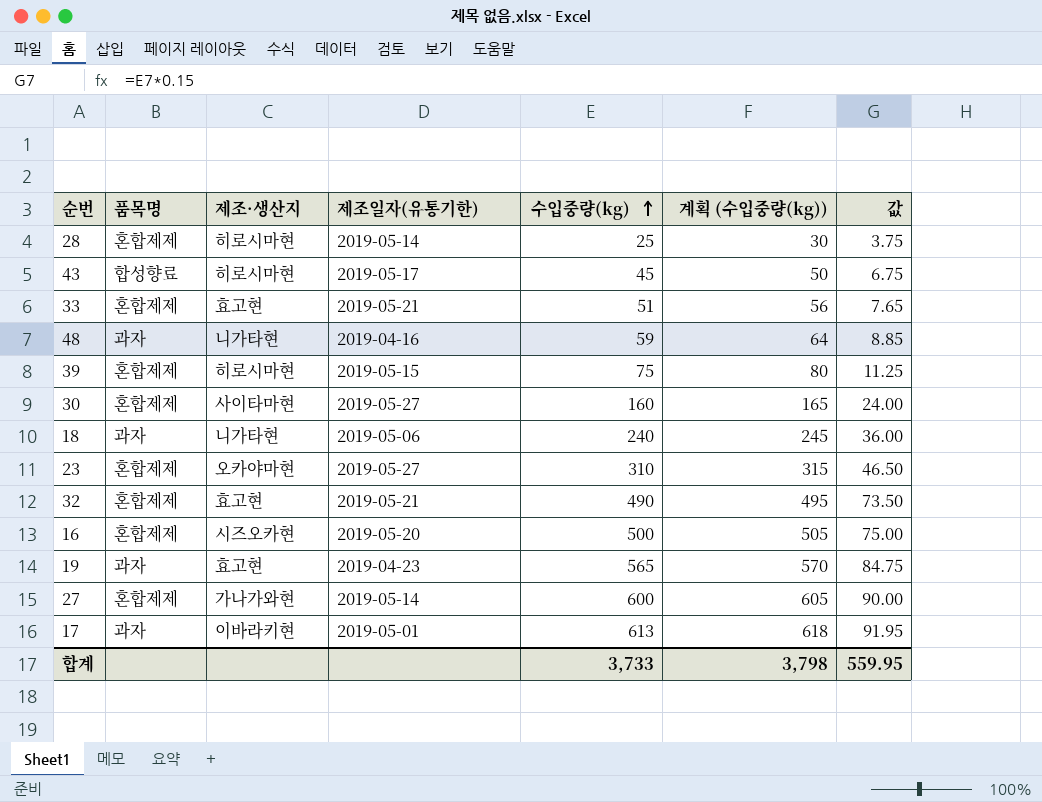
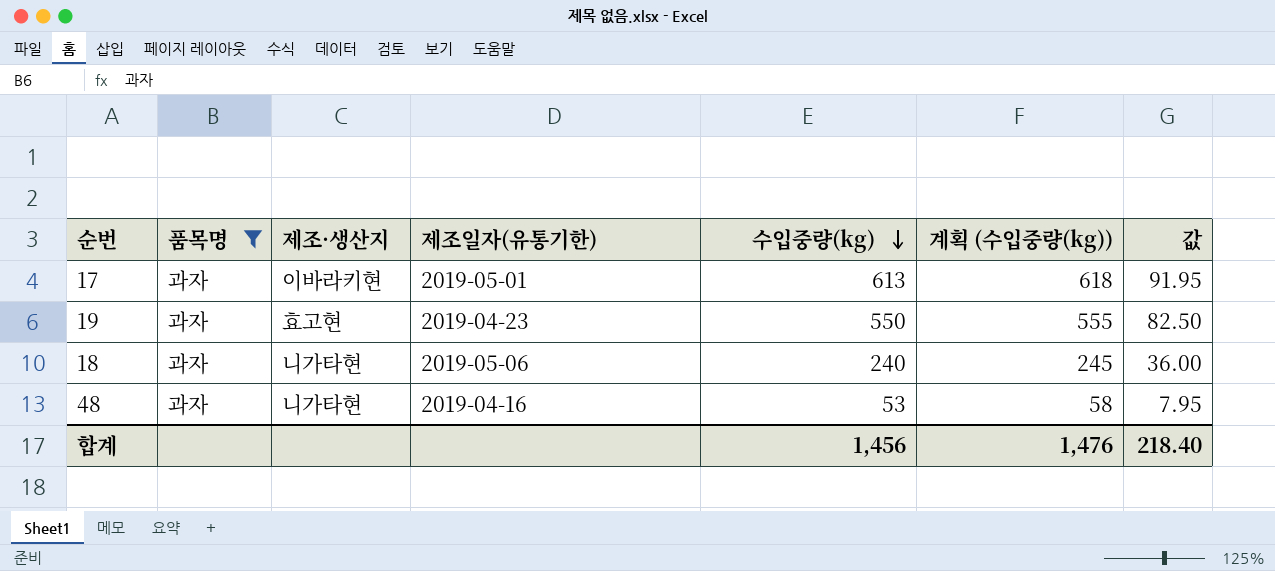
filter: none -> 품목명 = 과자
row order: 수입중량(kg) ascending -> 수입중량(kg) descending
19 | 수입중량(kg): 565 -> 550
19 | 계획 (수입중량(kg)): 570 -> 555
19 | 값: 84.75 -> 82.50
48 | 수입중량(kg): 59 -> 53
48 | 계획 (수입중량(kg)): 64 -> 58
48 | 값: 8.85 -> 7.95
합계 | 수입중량(kg): 3,733 -> 1,456
합계 | 계획 (수입중량(kg)): 3,798 -> 1,476
합계 | 값: 559.95 -> 218.40

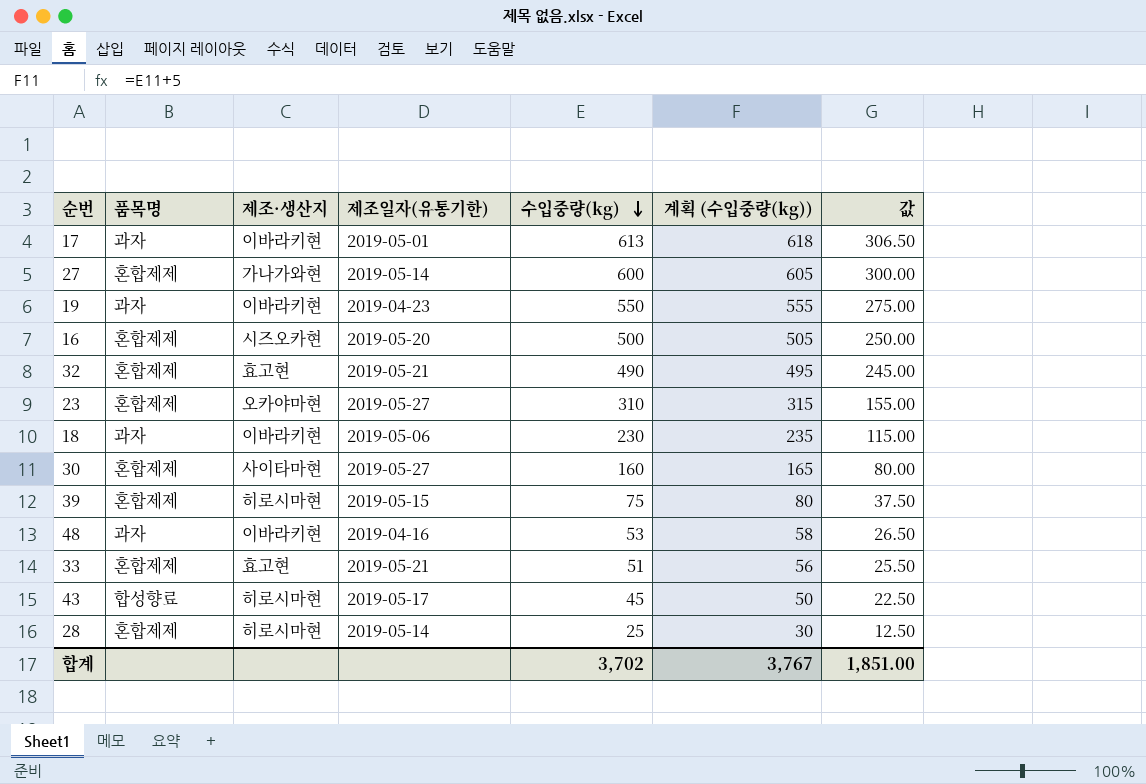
filter: 품목명 = 과자 -> none
column 값 | formula: [수입중량(kg)] * 0.15 -> [수입중량(kg)] * 0.5
19 | 제조·생산지: 효고현 -> 이바라키현
18 | 제조·생산지: 니가타현 -> 이바라키현
18 | 수입중량(kg): 240 -> 230
18 | 계획 (수입중량(kg)): 245 -> 235
48 | 제조·생산지: 니가타현 -> 이바라키현
합계 | 수입중량(kg): 1,456 -> 3,702
합계 | 계획 (수입중량(kg)): 1,476 -> 3,767
합계 | 값: 218.40 -> 1,851.00

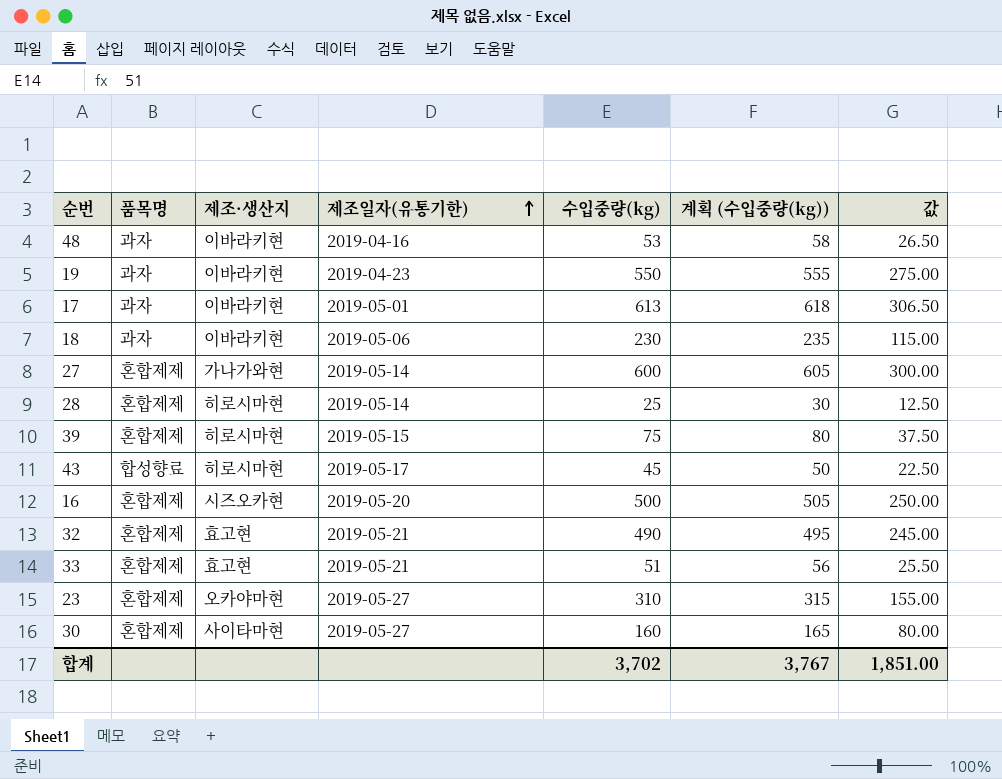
row order: 수입중량(kg) descending -> 제조일자(유통기한) ascending

